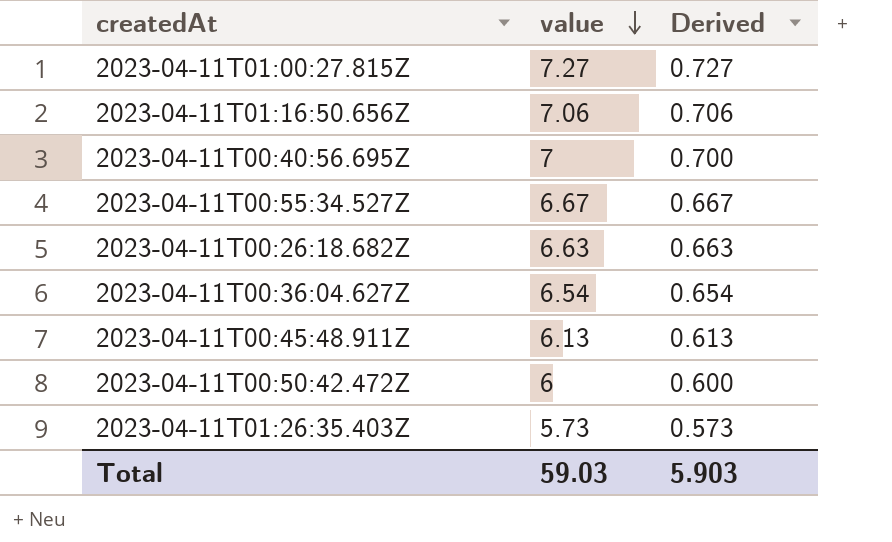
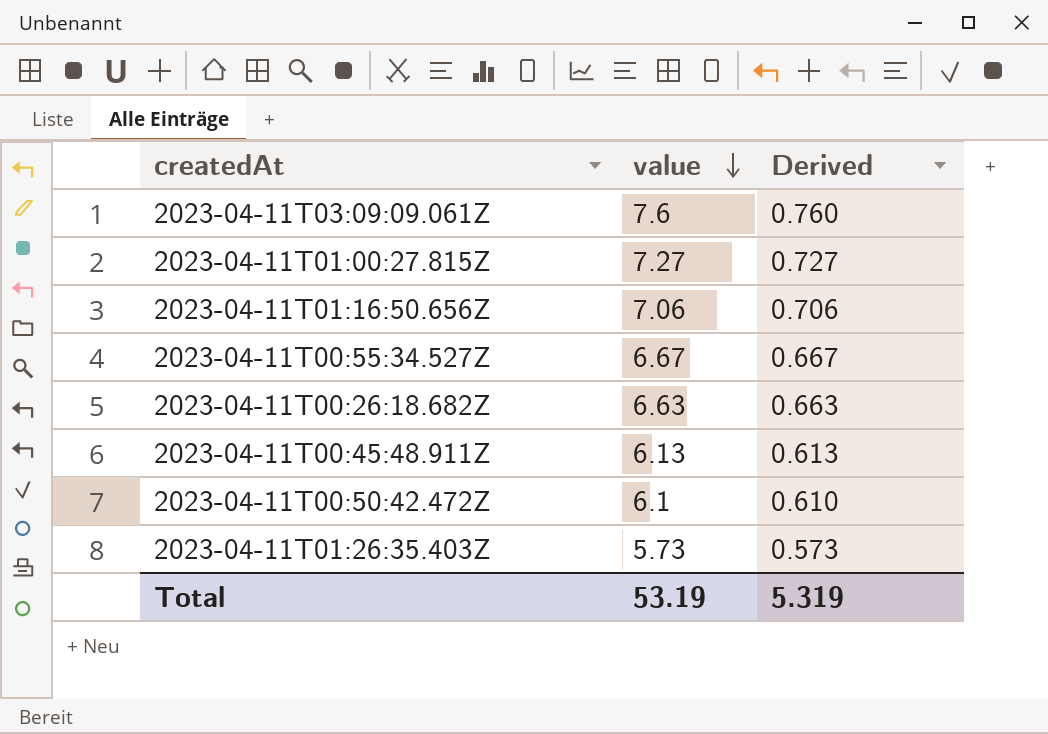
row 2023-04-11T00:40:56.695Z: 7 | 0.700 -> none
row 2023-04-11T00:36:04.627Z: 6.54 | 0.654 -> none
row 2023-04-11T03:09:09.061Z: none -> 7.6 | 0.760
2023-04-11T00:50:42.472Z | value: 6 -> 6.1
2023-04-11T00:50:42.472Z | Derived: 0.600 -> 0.610
Total | value: 59.03 -> 53.19
Total | Derived: 5.903 -> 5.319

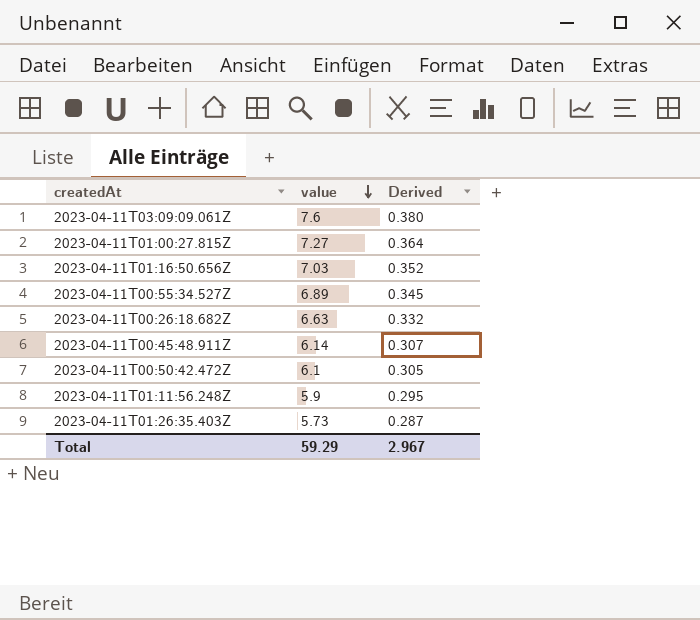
column Derived | formula: [value] * 0.1 -> [value] * 0.05
2023-04-11T01:16:50.656Z | value: 7.06 -> 7.03
2023-04-11T00:55:34.527Z | value: 6.67 -> 6.89
2023-04-11T00:45:48.911Z | value: 6.13 -> 6.14
row 2023-04-11T01:11:56.248Z: none -> 5.9 | 0.295
Total | value: 53.19 -> 59.29
Total | Derived: 5.319 -> 2.967

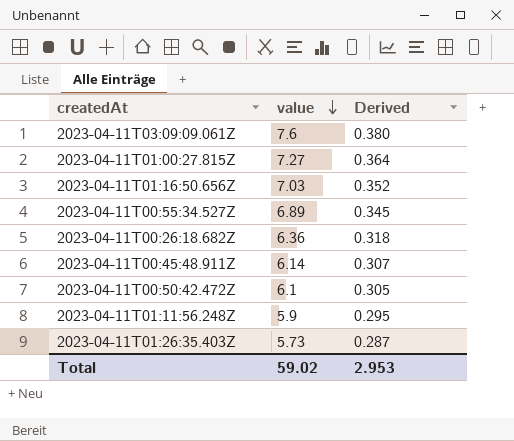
2023-04-11T00:26:18.682Z | value: 6.63 -> 6.36
2023-04-11T00:26:18.682Z | Derived: 0.332 -> 0.318
Total | value: 59.29 -> 59.02
Total | Derived: 2.967 -> 2.953

